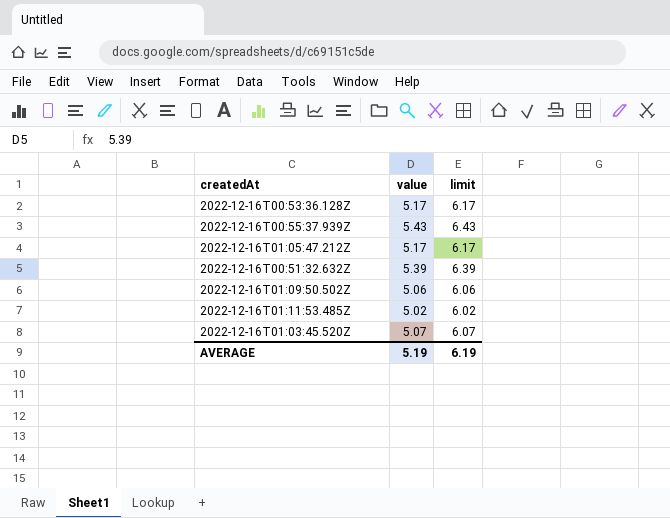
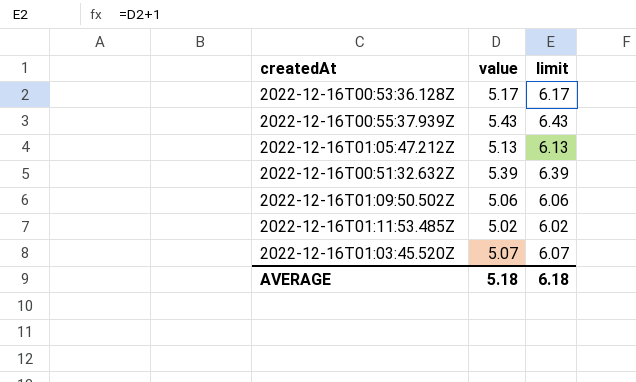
2022-12-16T01:05:47.212Z | value: 5.17 -> 5.13
2022-12-16T01:05:47.212Z | limit: 6.17 -> 6.13
AVERAGE | value: 5.19 -> 5.18
AVERAGE | limit: 6.19 -> 6.18

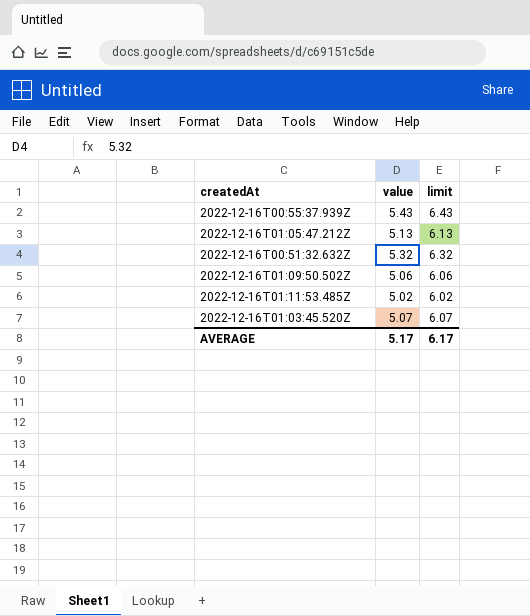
row 2022-12-16T00:53:36.128Z: 5.17 | 6.17 -> none
2022-12-16T00:51:32.632Z | value: 5.39 -> 5.32
2022-12-16T00:51:32.632Z | limit: 6.39 -> 6.32
AVERAGE | value: 5.18 -> 5.17
AVERAGE | limit: 6.18 -> 6.17

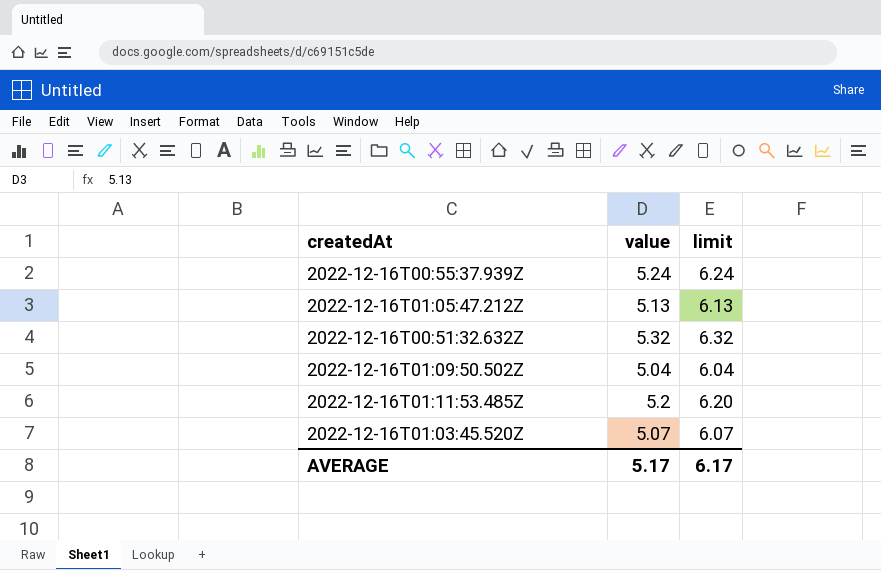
2022-12-16T00:55:37.939Z | value: 5.43 -> 5.24
2022-12-16T00:55:37.939Z | limit: 6.43 -> 6.24
2022-12-16T01:09:50.502Z | value: 5.06 -> 5.04
2022-12-16T01:09:50.502Z | limit: 6.06 -> 6.04
2022-12-16T01:11:53.485Z | value: 5.02 -> 5.2
2022-12-16T01:11:53.485Z | limit: 6.02 -> 6.20

